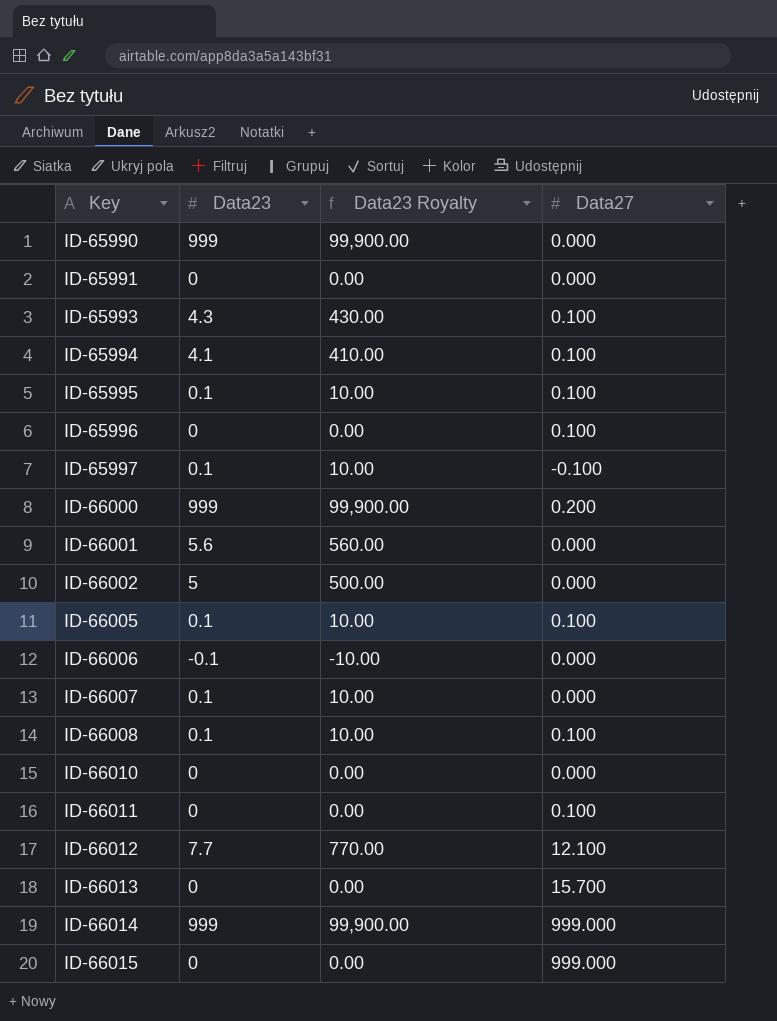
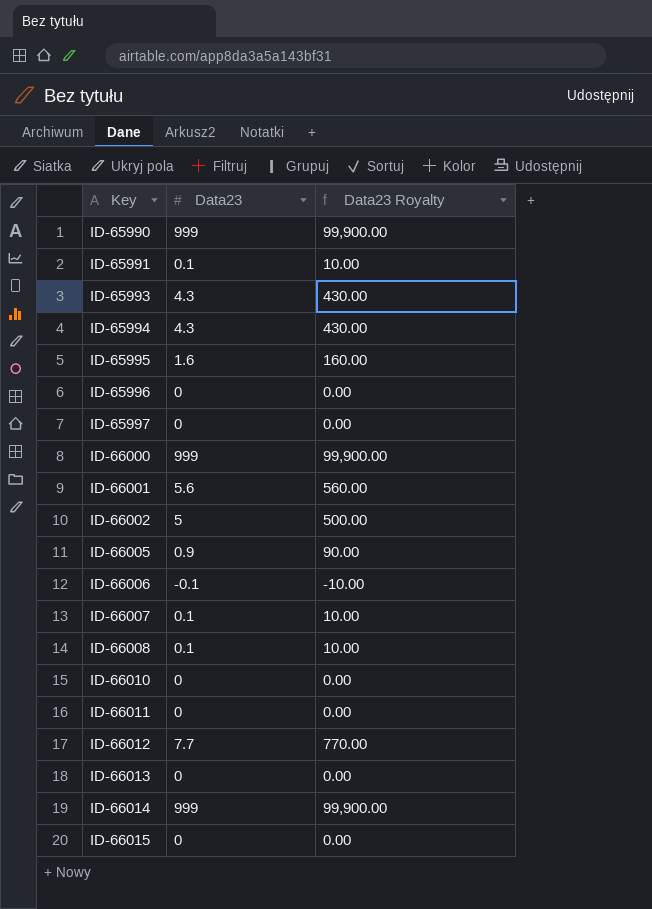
column Data27 | position: 4 -> none
ID-65991 | Data23: 0 -> 0.1
ID-65991 | Data23 Royalty: 0.00 -> 10.00
ID-65994 | Data23: 4.1 -> 4.3
ID-65994 | Data23 Royalty: 410.00 -> 430.00
ID-65995 | Data23: 0.1 -> 1.6
ID-65995 | Data23 Royalty: 10.00 -> 160.00
ID-65997 | Data23: 0.1 -> 0
ID-65997 | Data23 Royalty: 10.00 -> 0.00
ID-66005 | Data23: 0.1 -> 0.9
ID-66005 | Data23 Royalty: 10.00 -> 90.00

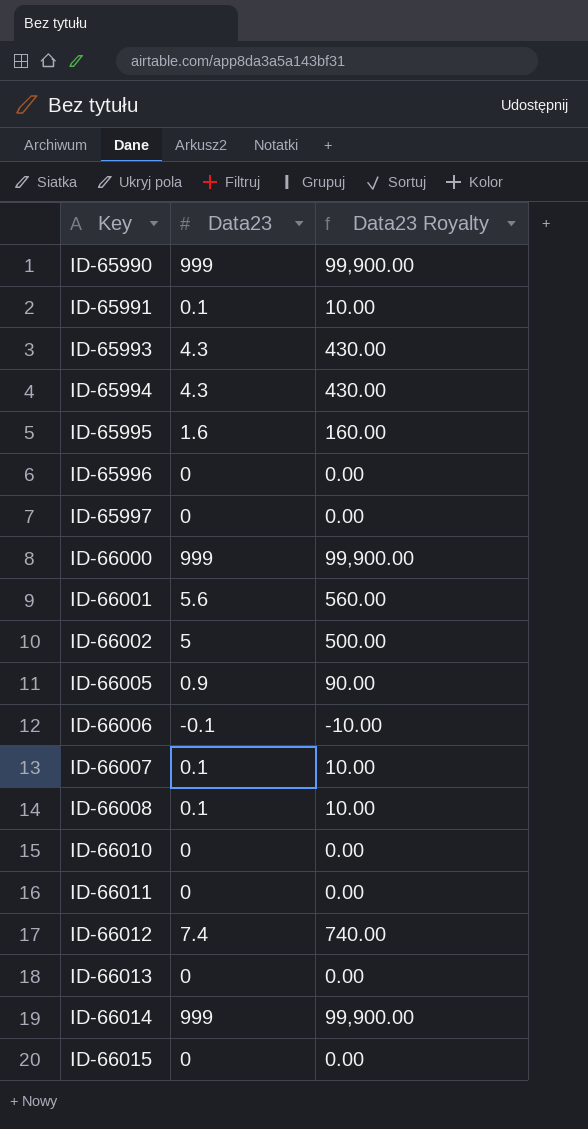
ID-66012 | Data23: 7.7 -> 7.4
ID-66012 | Data23 Royalty: 770.00 -> 740.00

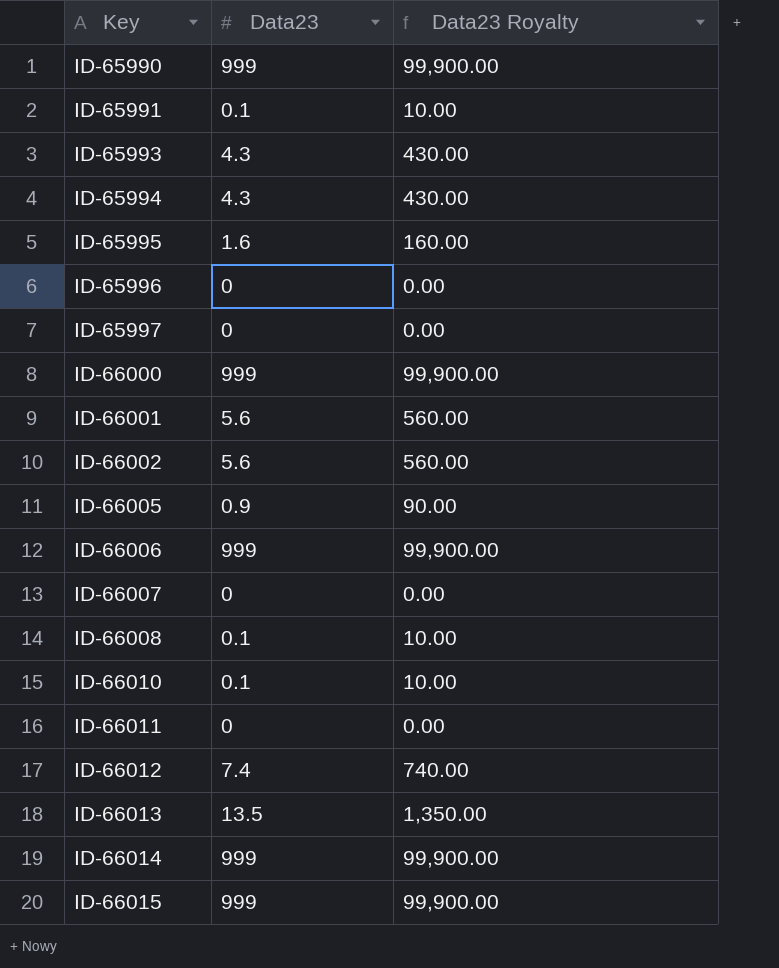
ID-66002 | Data23: 5 -> 5.6
ID-66002 | Data23 Royalty: 500.00 -> 560.00
ID-66006 | Data23: -0.1 -> 999
ID-66006 | Data23 Royalty: -10.00 -> 99,900.00
ID-66007 | Data23: 0.1 -> 0
ID-66007 | Data23 Royalty: 10.00 -> 0.00
ID-66010 | Data23: 0 -> 0.1
ID-66010 | Data23 Royalty: 0.00 -> 10.00
ID-66013 | Data23: 0 -> 13.5
ID-66013 | Data23 Royalty: 0.00 -> 1,350.00
ID-66015 | Data23: 0 -> 999
ID-66015 | Data23 Royalty: 0.00 -> 99,900.00

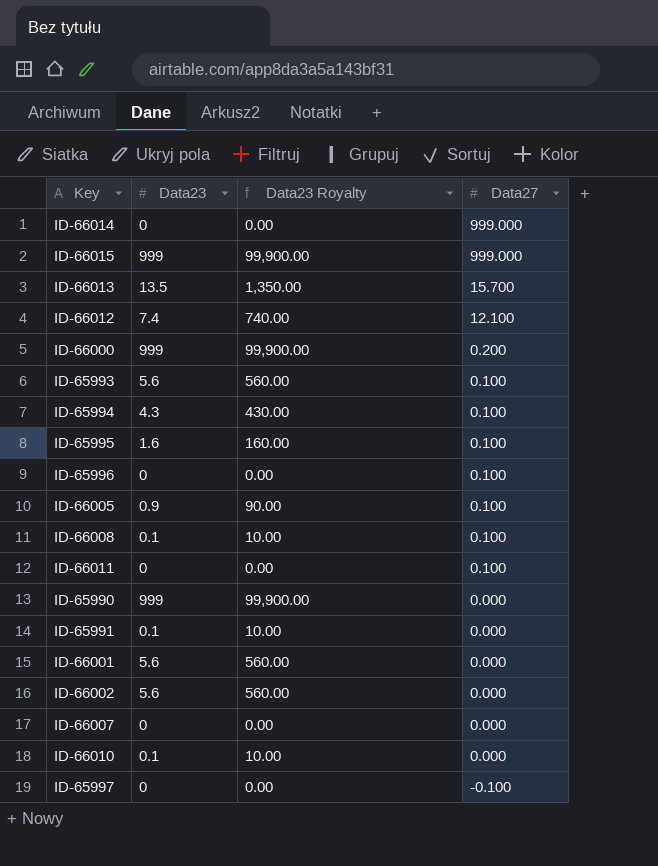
row order: Key ascending -> Data27 descending
column Data27 | position: none -> 4
row ID-66006: 999 | 99,900.00 -> none
ID-66014 | Data23: 999 -> 0
ID-66014 | Data23 Royalty: 99,900.00 -> 0.00
ID-65993 | Data23: 4.3 -> 5.6
ID-65993 | Data23 Royalty: 430.00 -> 560.00

